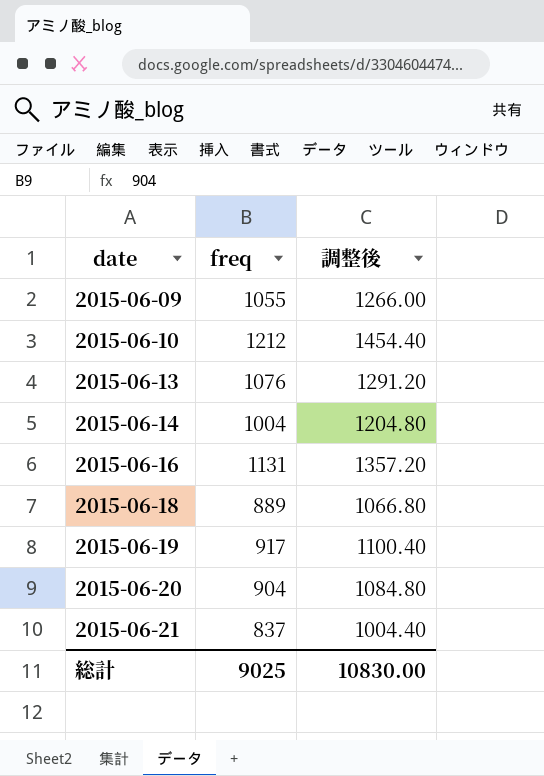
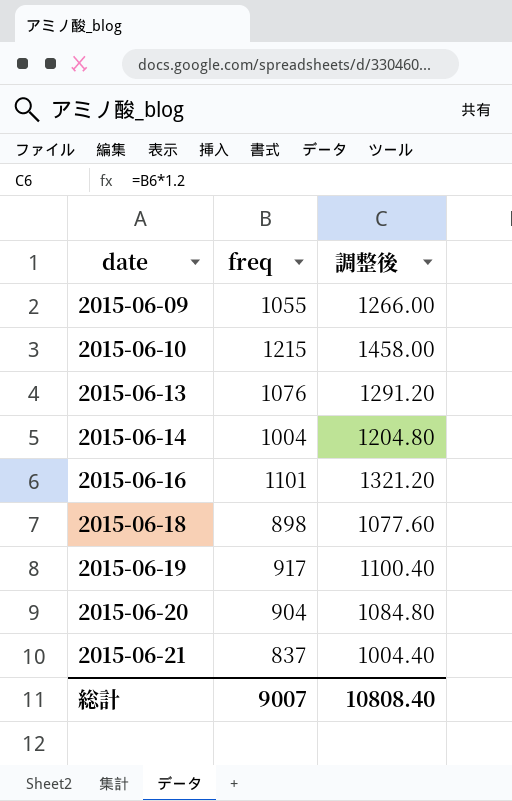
2015-06-10 | freq: 1212 -> 1215
2015-06-10 | 調整後: 1454.40 -> 1458.00
2015-06-16 | freq: 1131 -> 1101
2015-06-16 | 調整後: 1357.20 -> 1321.20
2015-06-18 | freq: 889 -> 898
2015-06-18 | 調整後: 1066.80 -> 1077.60
総計 | freq: 9025 -> 9007
総計 | 調整後: 10830.00 -> 10808.40

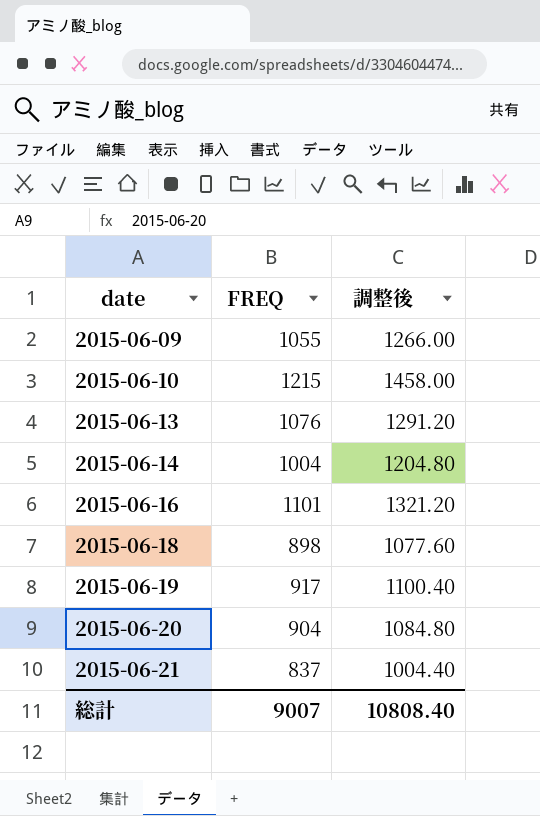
column name: freq -> FREQ

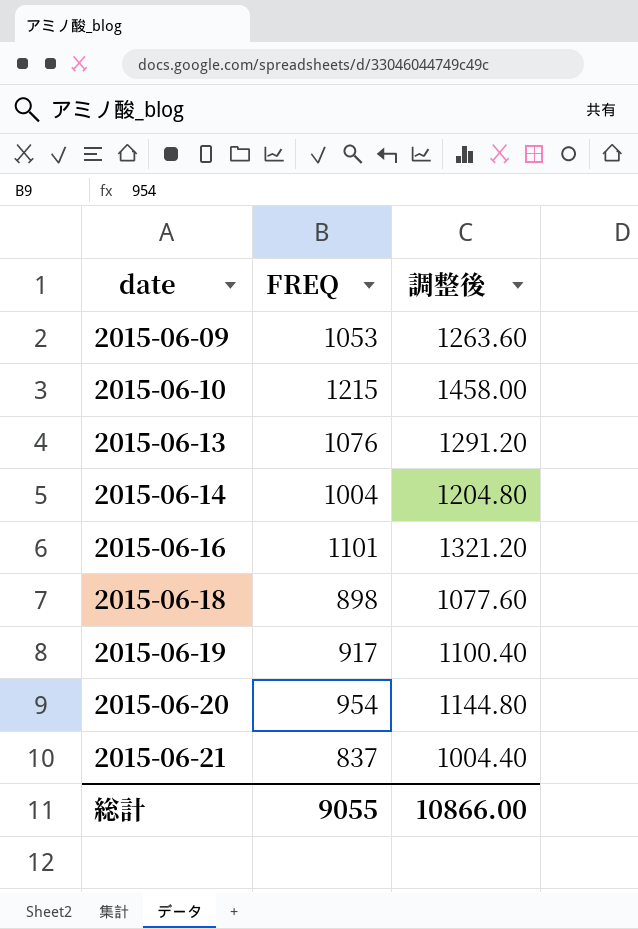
2015-06-09 | FREQ: 1055 -> 1053
2015-06-09 | 調整後: 1266.00 -> 1263.60
2015-06-20 | FREQ: 904 -> 954
2015-06-20 | 調整後: 1084.80 -> 1144.80
総計 | FREQ: 9007 -> 9055
総計 | 調整後: 10808.40 -> 10866.00

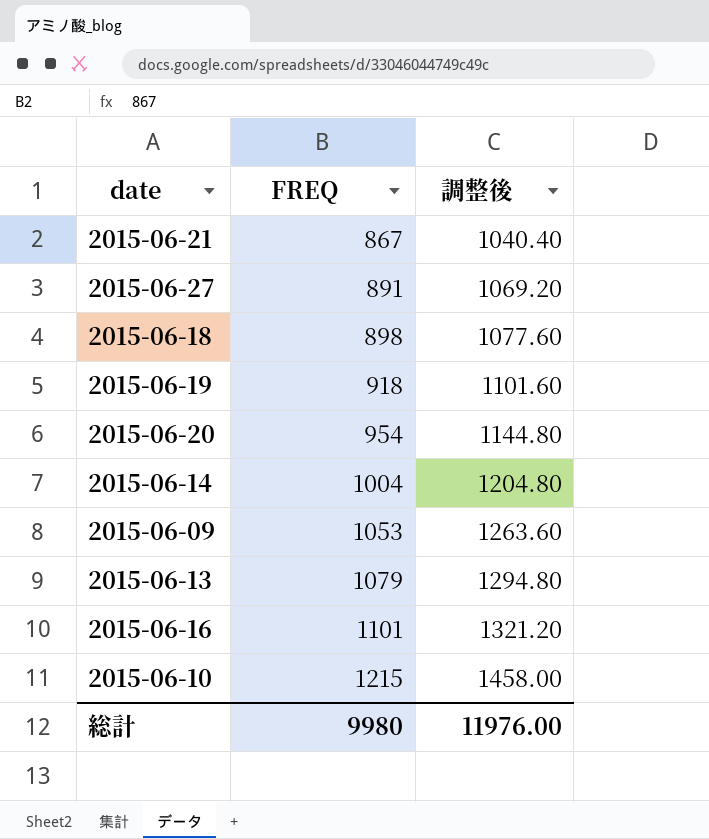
row order: date ascending -> FREQ ascending
2015-06-21 | FREQ: 837 -> 867
2015-06-21 | 調整後: 1004.40 -> 1040.40
row 2015-06-27: none -> 891 | 1069.20
2015-06-19 | FREQ: 917 -> 918
2015-06-19 | 調整後: 1100.40 -> 1101.60
2015-06-13 | FREQ: 1076 -> 1079
2015-06-13 | 調整後: 1291.20 -> 1294.80
総計 | FREQ: 9055 -> 9980
総計 | 調整後: 10866.00 -> 11976.00

